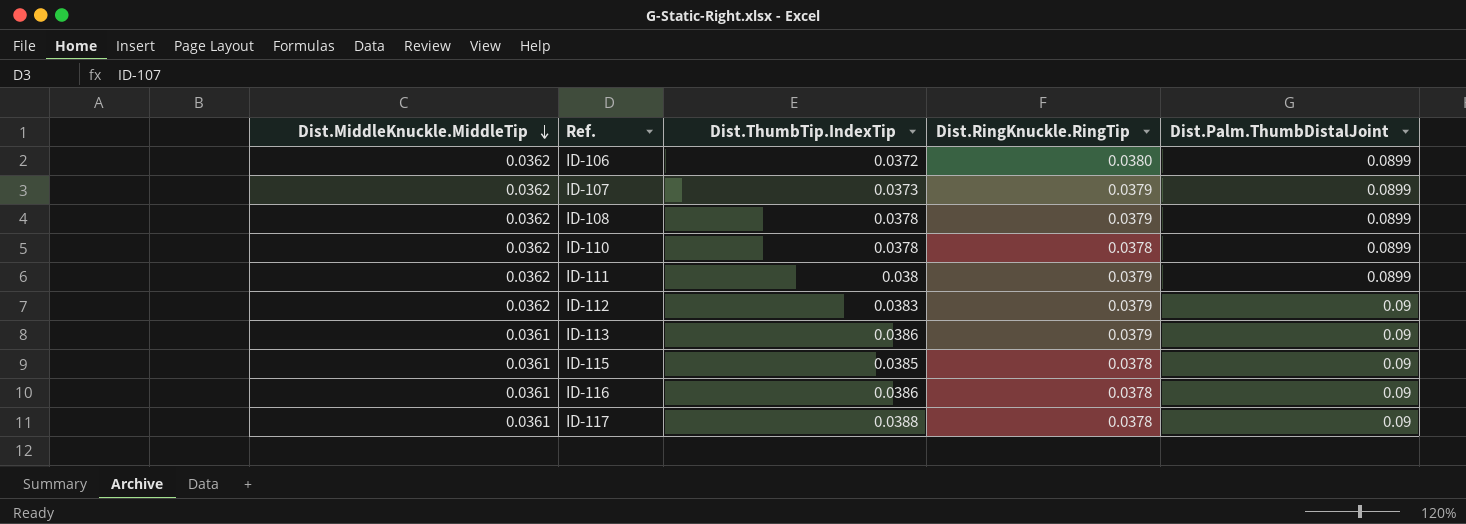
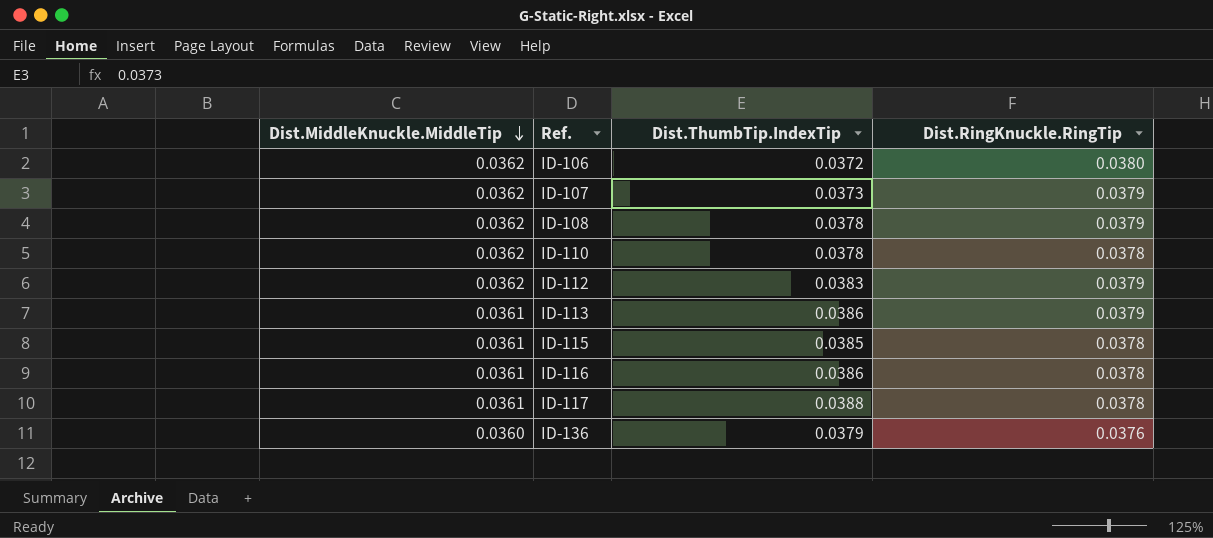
column Dist.Palm.ThumbDistalJoint | position: 5 -> none
row ID-111: 0.0362 | 0.038 | 0.0379 | 0.0899 -> none
row ID-136: none -> 0.0360 | 0.0379 | 0.0376

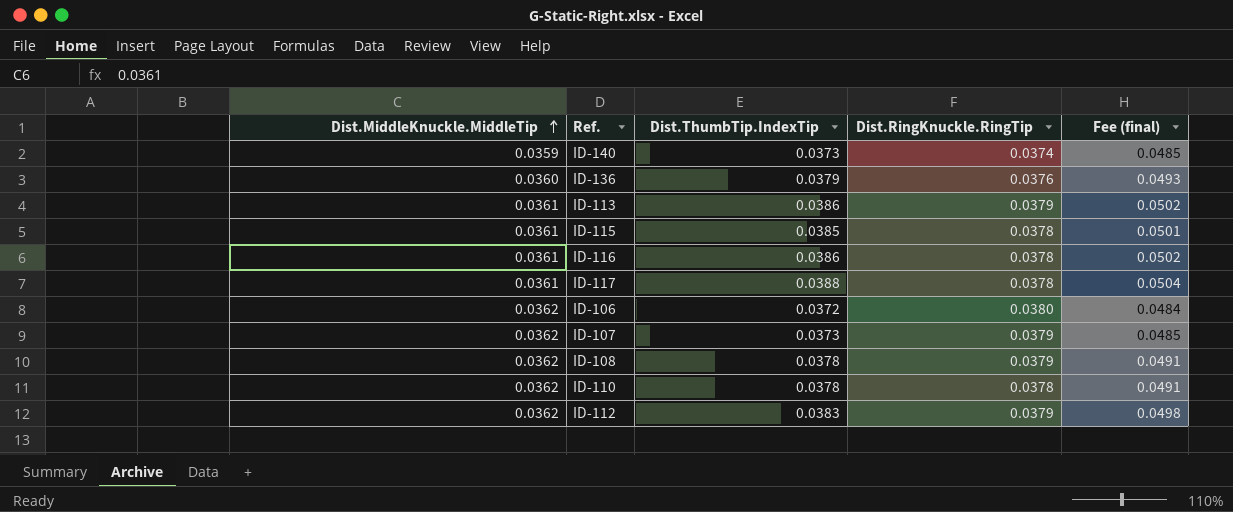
row order: Dist.MiddleKnuckle.MiddleTip descending -> Dist.MiddleKnuckle.MiddleTip ascending
column Fee (final) | formula: none -> [Dist.ThumbTip.IndexTip] * 1.3
row ID-140: none -> 0.0359 | 0.0373 | 0.0374 | 0.0485

